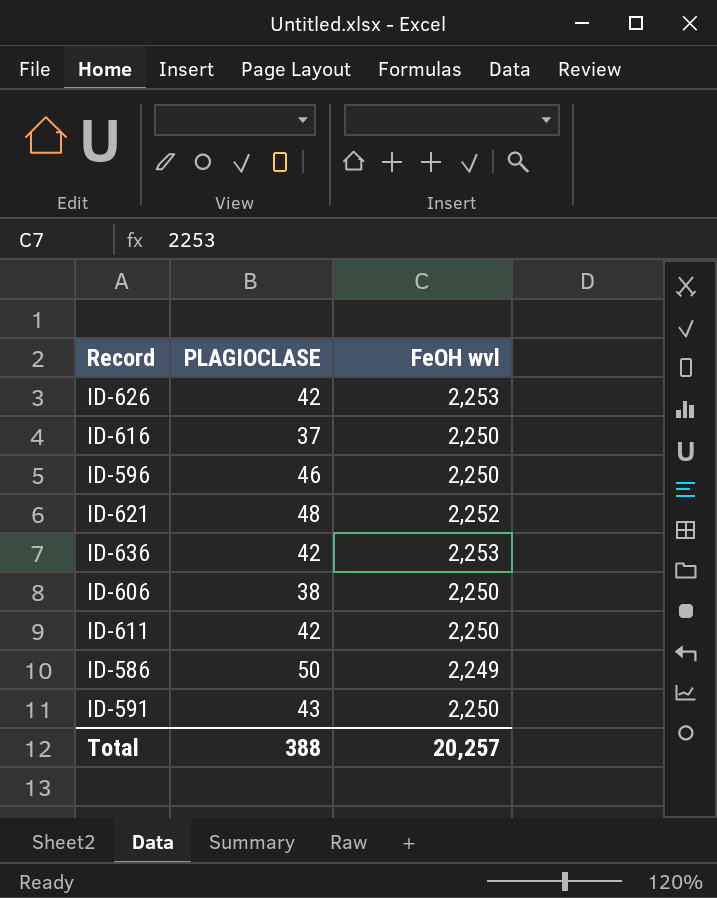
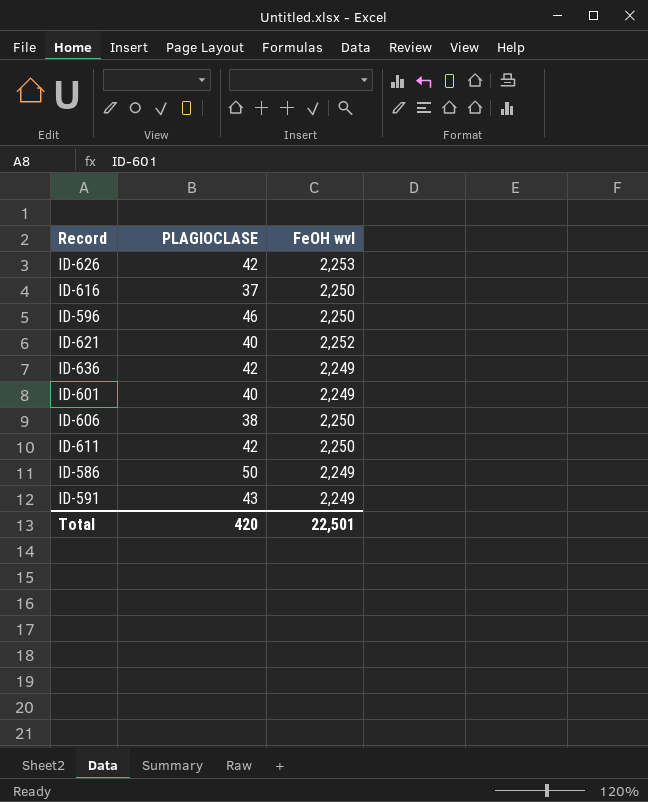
ID-621 | PLAGIOCLASE: 48 -> 40
ID-636 | FeOH wvl: 2,253 -> 2,249
row ID-601: none -> 40 | 2,249
ID-591 | FeOH wvl: 2,250 -> 2,249
Total | PLAGIOCLASE: 388 -> 420
Total | FeOH wvl: 20,257 -> 22,501

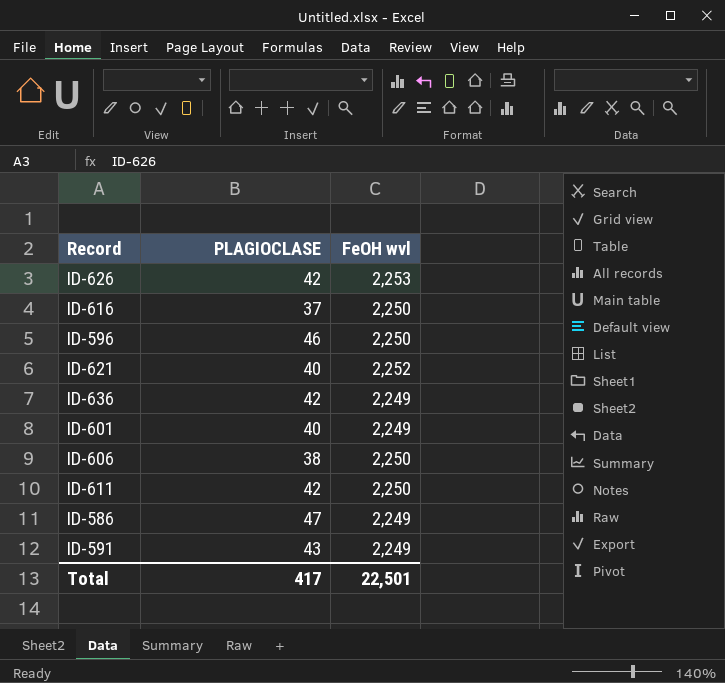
ID-586 | PLAGIOCLASE: 50 -> 47
Total | PLAGIOCLASE: 420 -> 417

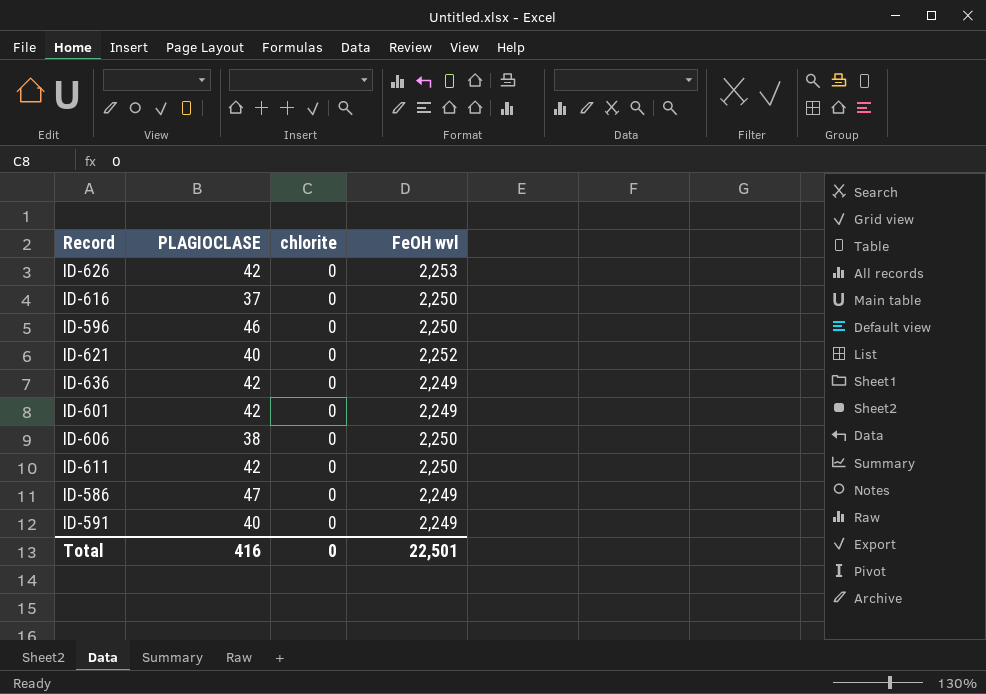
column chlorite | position: none -> 3
ID-601 | PLAGIOCLASE: 40 -> 42
ID-591 | PLAGIOCLASE: 43 -> 40
Total | PLAGIOCLASE: 417 -> 416

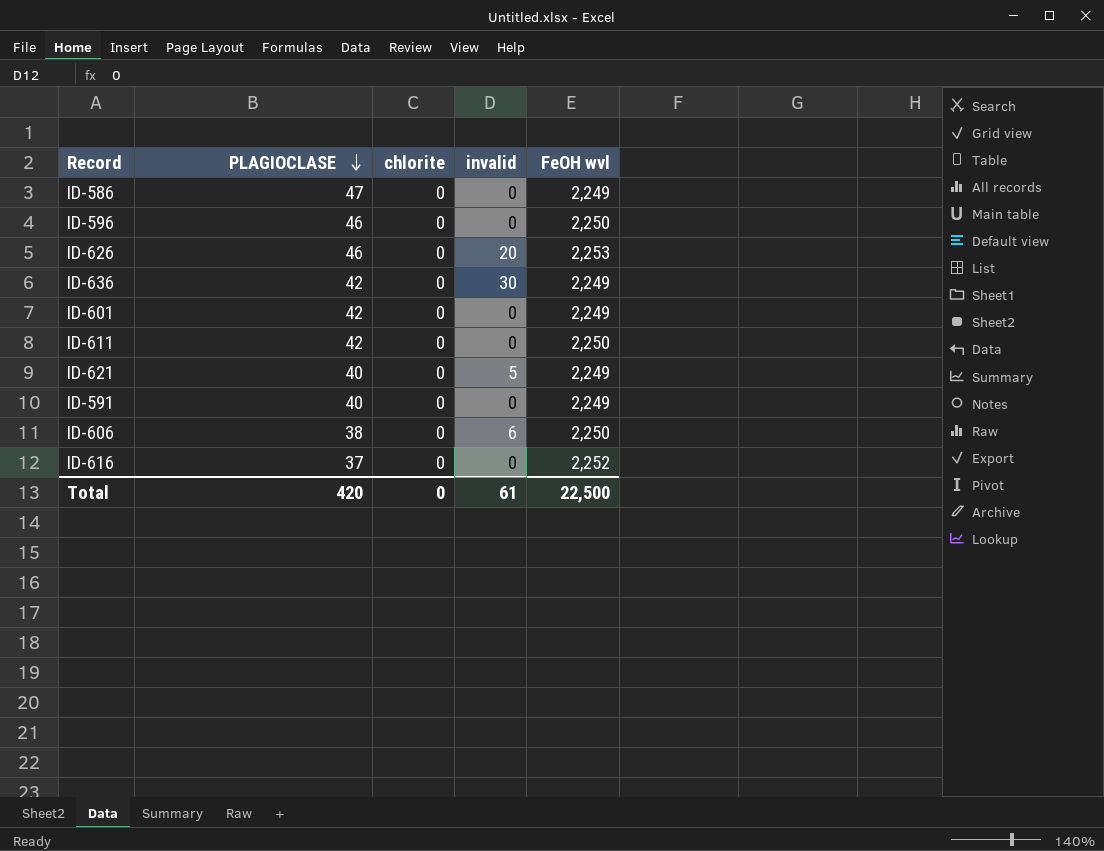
row order: none -> PLAGIOCLASE descending
column invalid | position: none -> 4
ID-626 | PLAGIOCLASE: 42 -> 46
ID-621 | FeOH wvl: 2,252 -> 2,249
ID-616 | FeOH wvl: 2,250 -> 2,252
Total | PLAGIOCLASE: 416 -> 420
Total | FeOH wvl: 22,501 -> 22,500

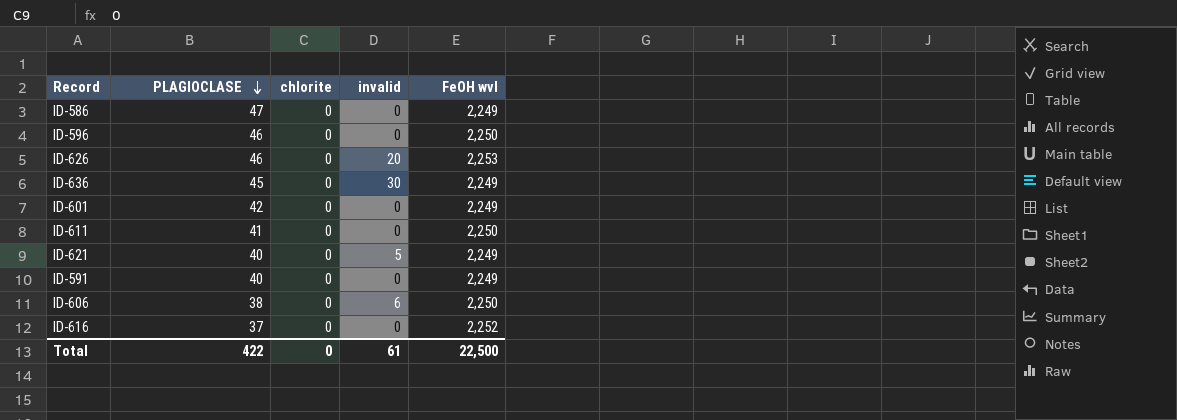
ID-636 | PLAGIOCLASE: 42 -> 45
ID-611 | PLAGIOCLASE: 42 -> 41
Total | PLAGIOCLASE: 420 -> 422

